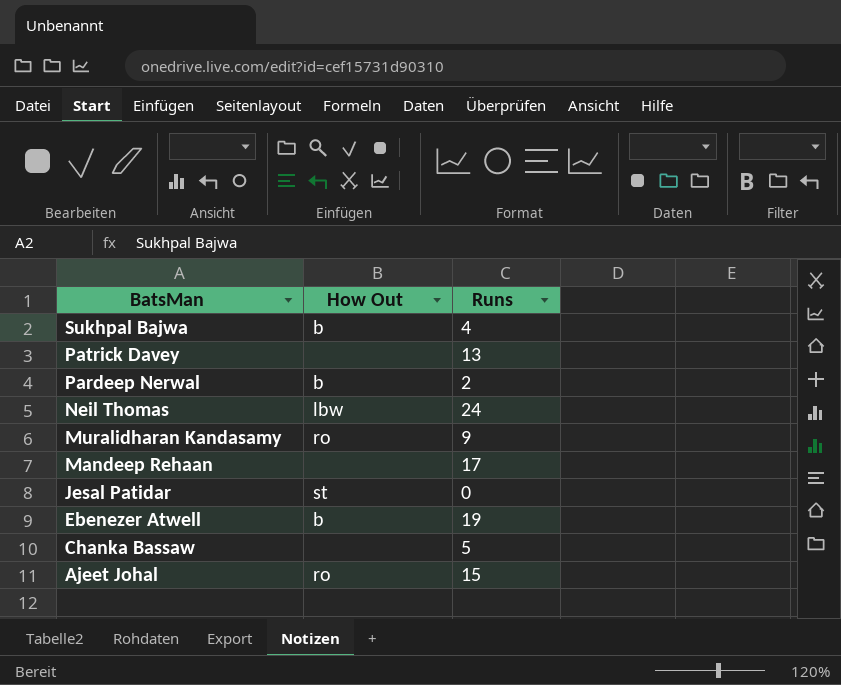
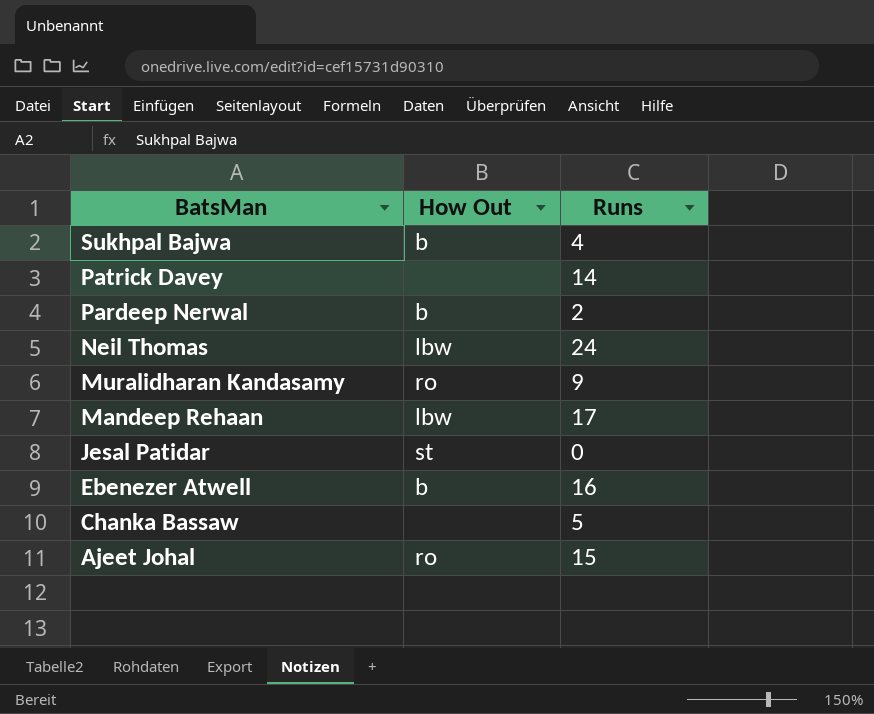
Patrick Davey | Runs: 13 -> 14
Mandeep Rehaan | How Out: none -> lbw
Ebenezer Atwell | Runs: 19 -> 16

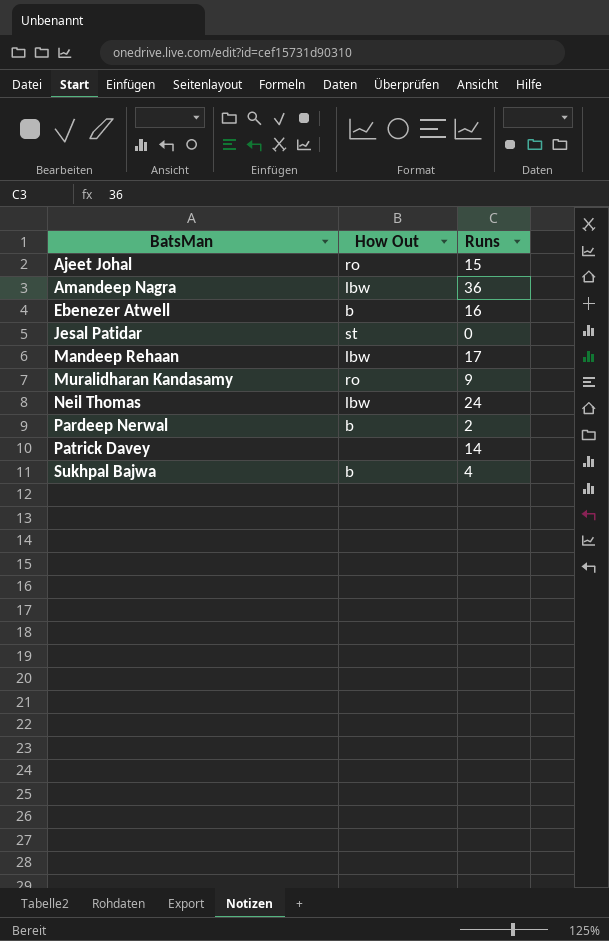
row order: BatsMan descending -> BatsMan ascending
row Chanka Bassaw: none | 5 -> none
row Amandeep Nagra: none -> lbw | 36

